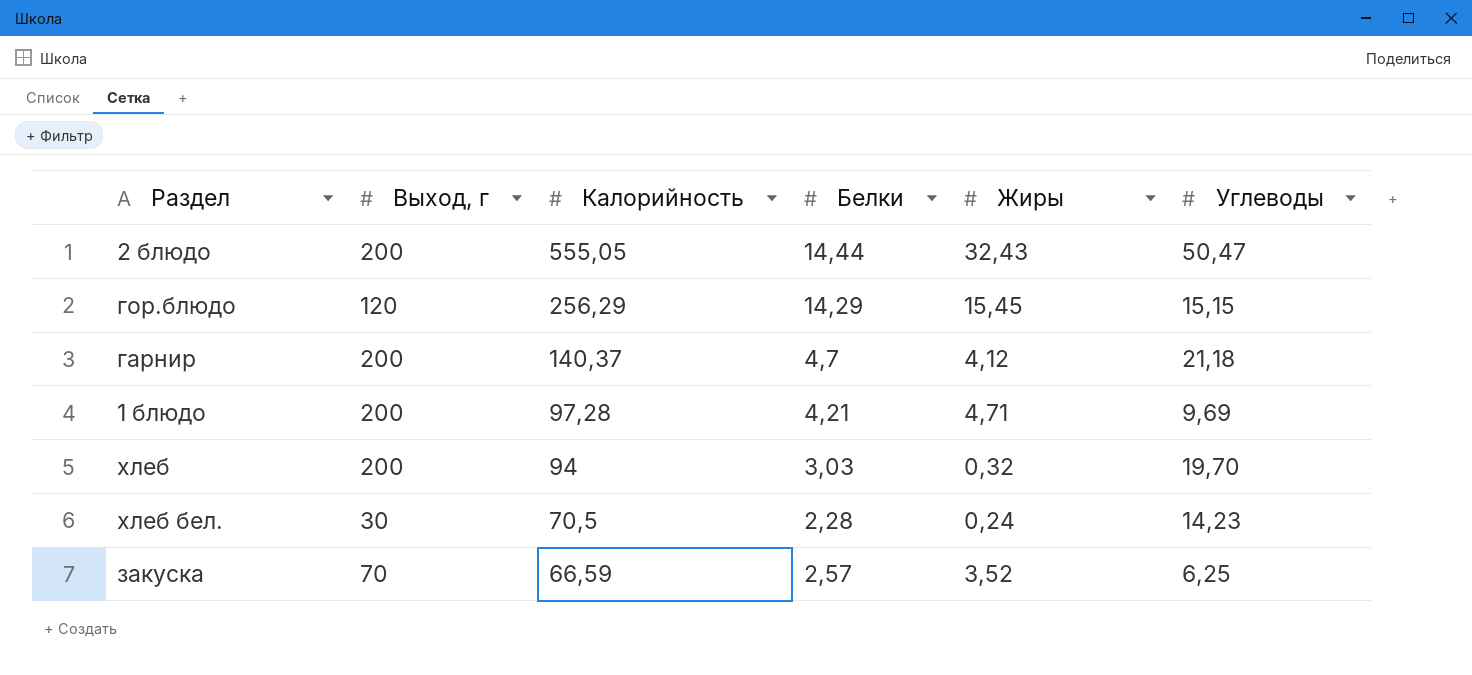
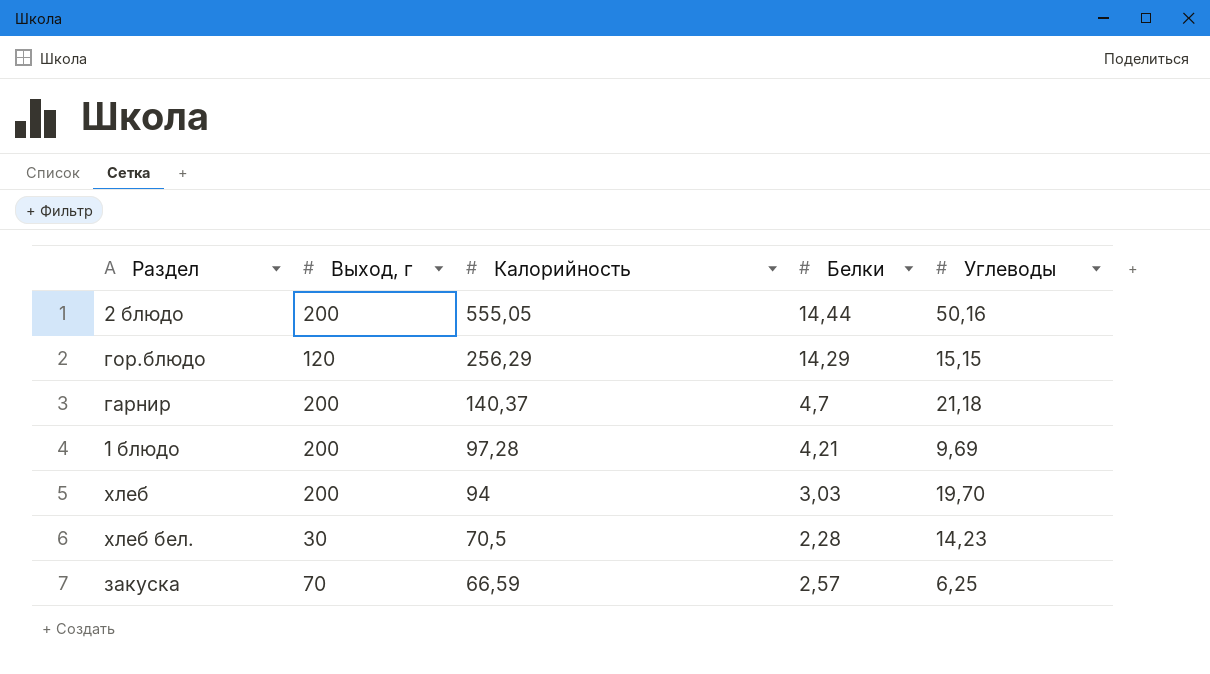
column Жиры | position: 5 -> none
2 блюдо | Углеводы: 50,47 -> 50,16

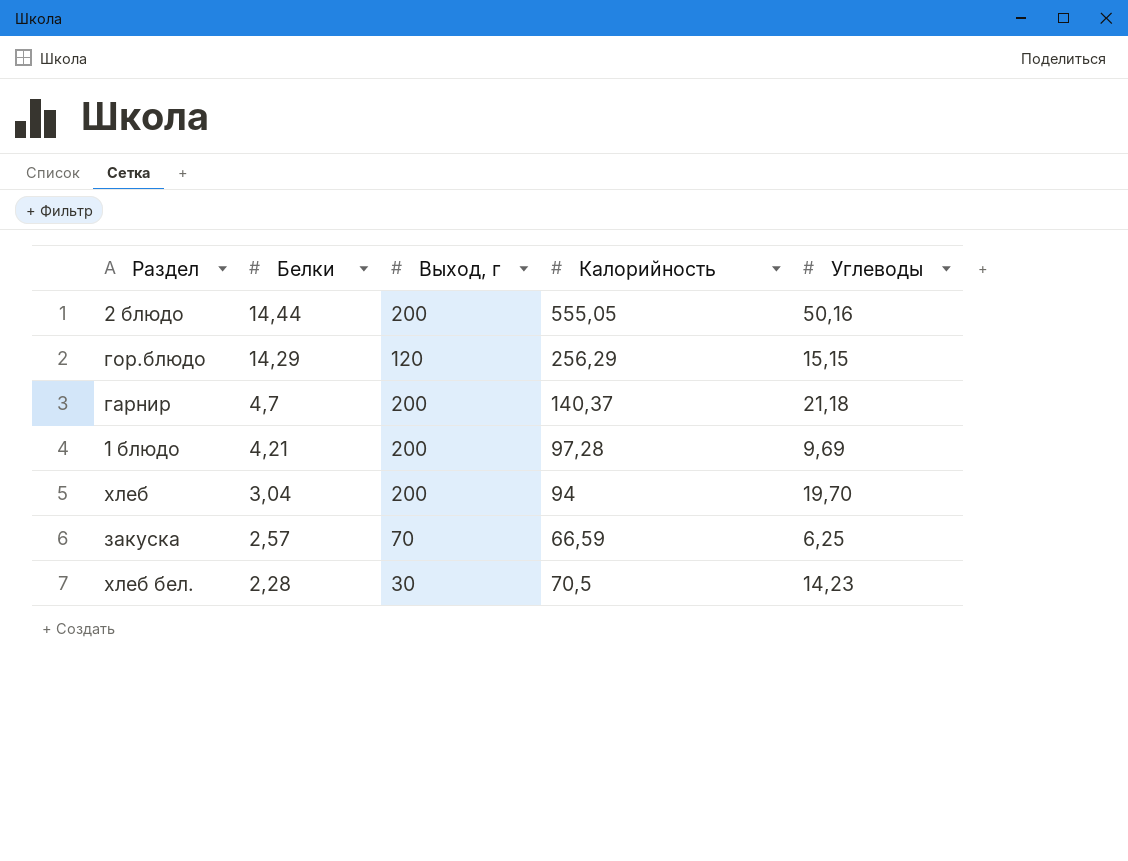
row order: Калорийность descending -> Белки descending
column Белки | position: 4 -> 2
хлеб | Белки: 3,03 -> 3,04

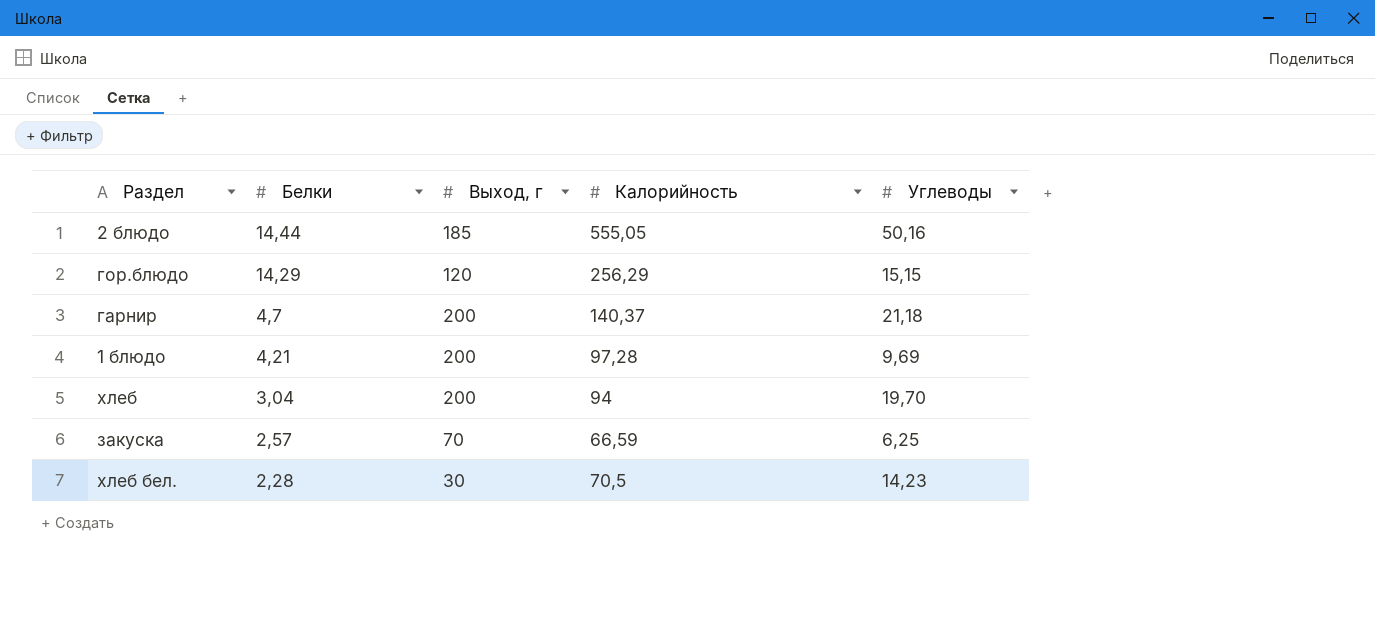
2 блюдо | Выход, г: 200 -> 185

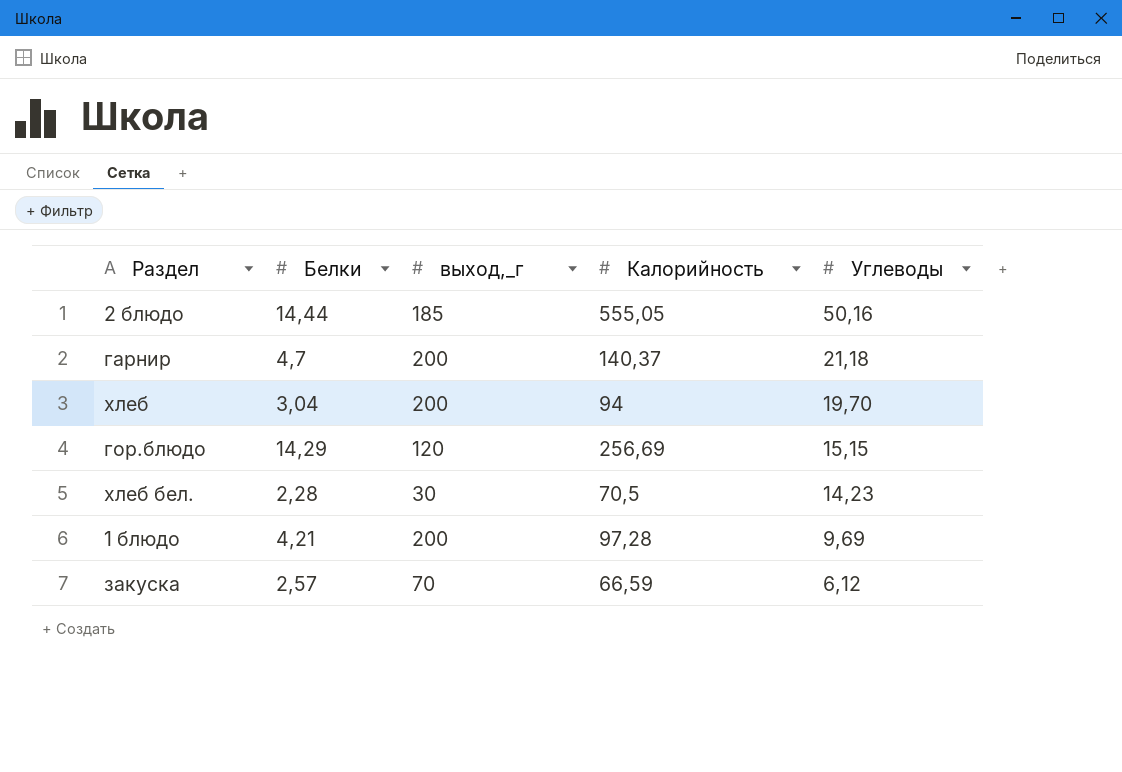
row order: Белки descending -> Углеводы descending
column name: Выход, г -> выход,_г
гор.блюдо | Калорийность: 256,29 -> 256,69
закуска | Углеводы: 6,25 -> 6,12

